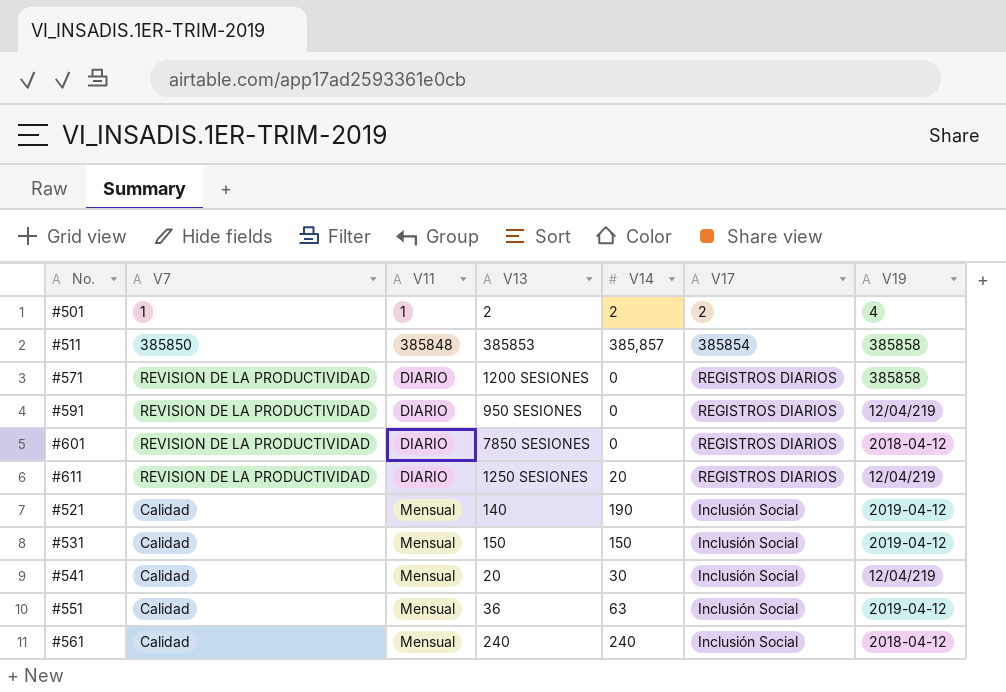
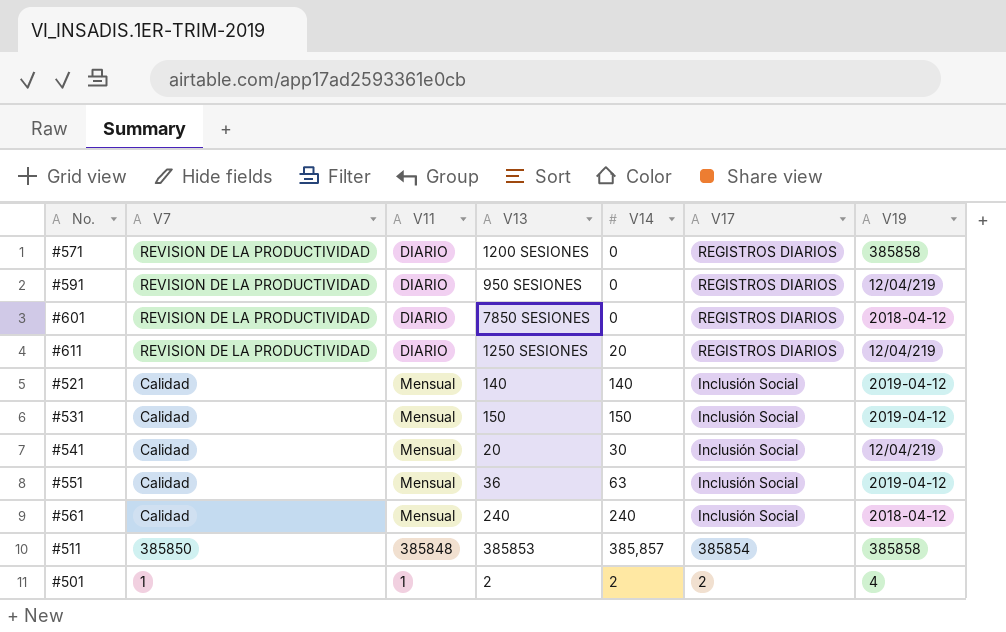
row order: V11 ascending -> V7 descending
#521 | V14: 190 -> 140

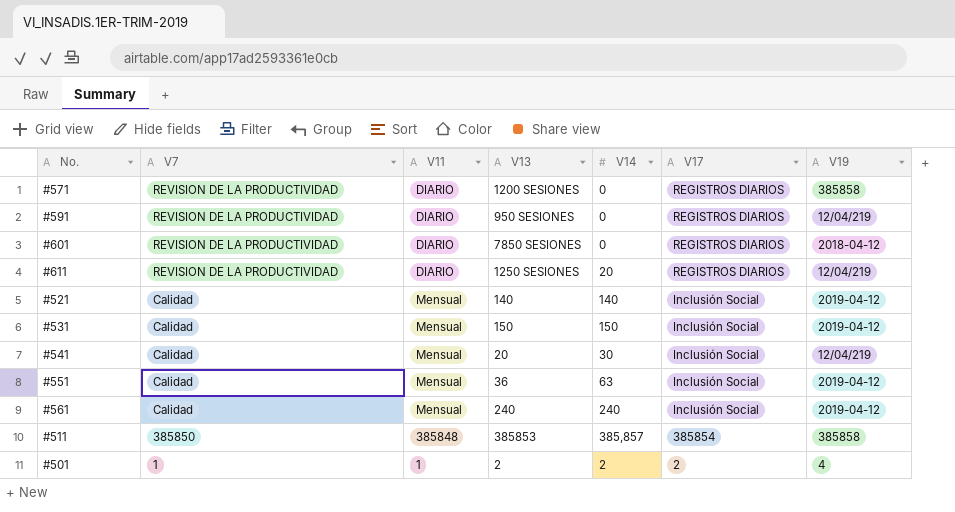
#561 | V19: 2018-04-12 -> 2019-04-12

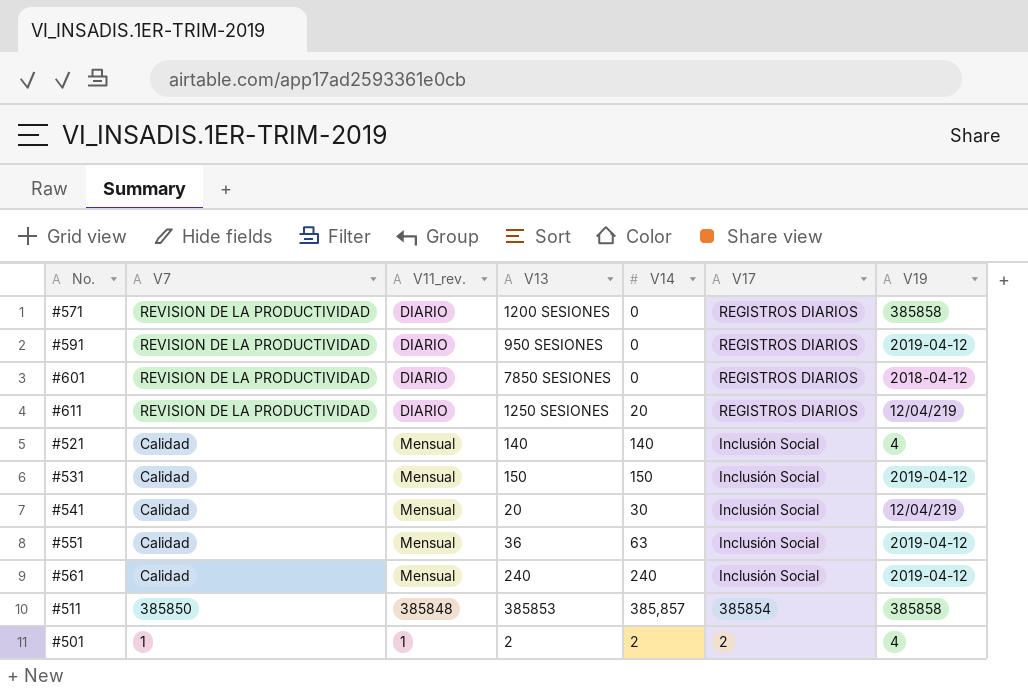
column name: V11 -> V11_rev.
#591 | V19: 12/04/219 -> 2019-04-12
#521 | V19: 2019-04-12 -> 4

